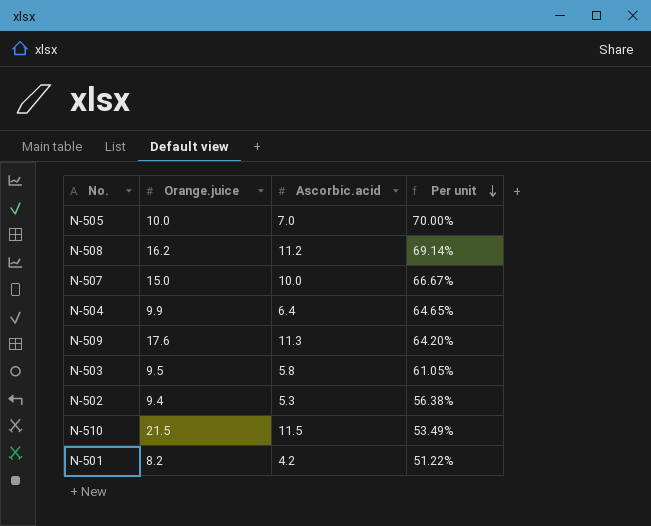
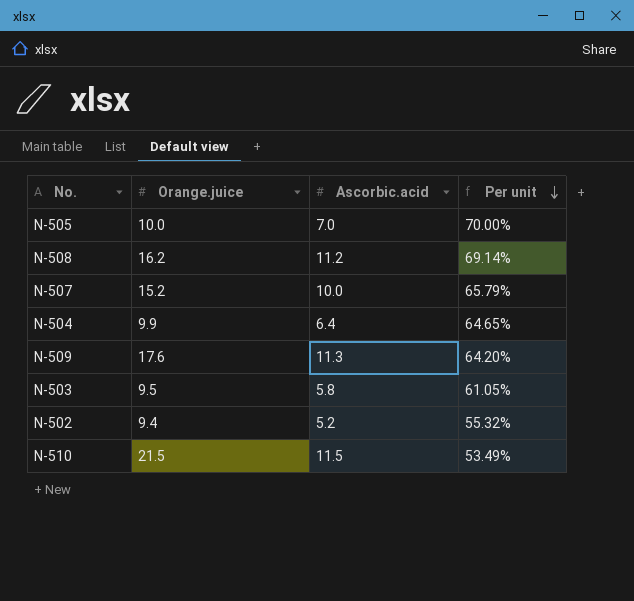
row N-501: 8.2 | 4.2 | 51.22% -> none
N-507 | Orange.juice: 15.0 -> 15.2
N-507 | Per unit: 66.67% -> 65.79%
N-502 | Ascorbic.acid: 5.3 -> 5.2
N-502 | Per unit: 56.38% -> 55.32%

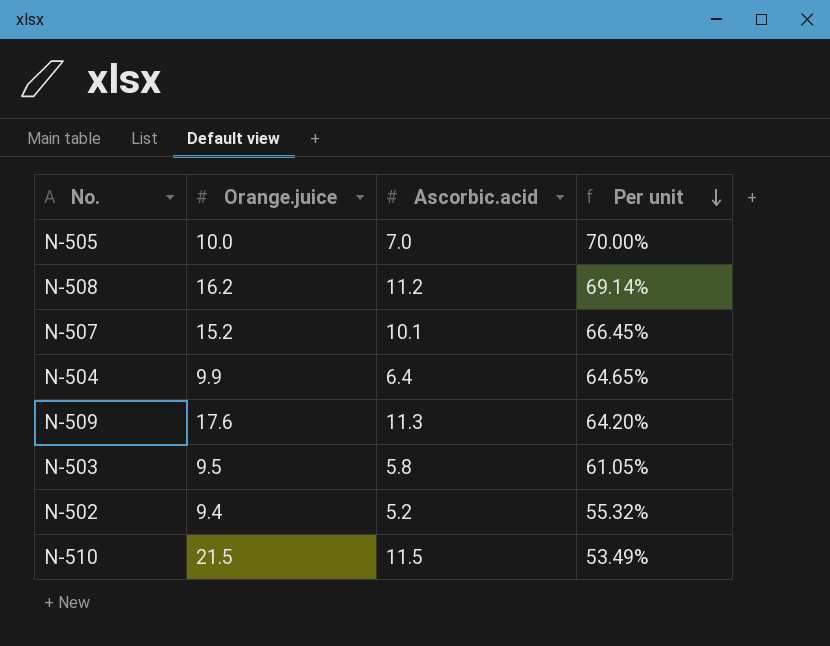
N-507 | Ascorbic.acid: 10.0 -> 10.1
N-507 | Per unit: 65.79% -> 66.45%

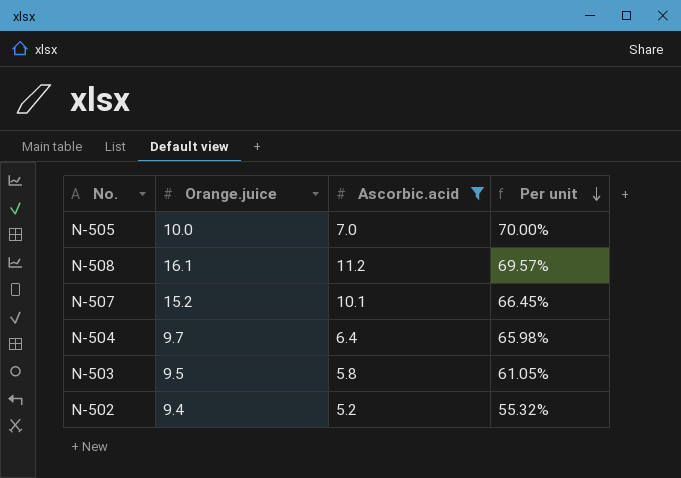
filter: none -> Ascorbic.acid <= 11.2
N-508 | Orange.juice: 16.2 -> 16.1
N-508 | Per unit: 69.14% -> 69.57%
N-504 | Orange.juice: 9.9 -> 9.7
N-504 | Per unit: 64.65% -> 65.98%

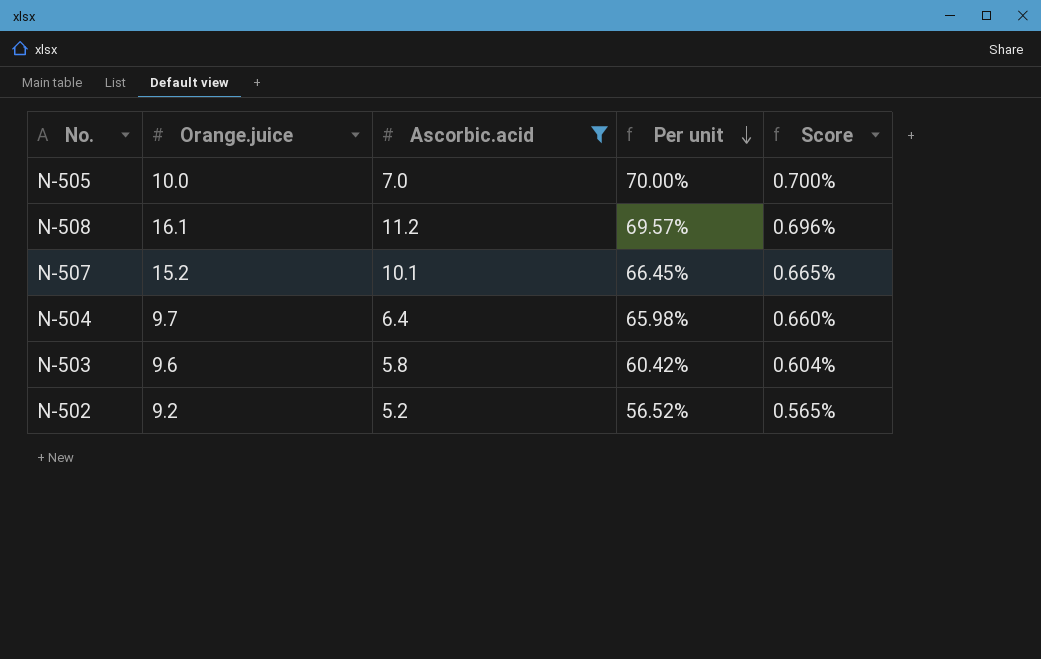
column Score | formula: none -> [Per unit] * 0.01
N-503 | Orange.juice: 9.5 -> 9.6
N-503 | Per unit: 61.05% -> 60.42%
N-502 | Orange.juice: 9.4 -> 9.2
N-502 | Per unit: 55.32% -> 56.52%

